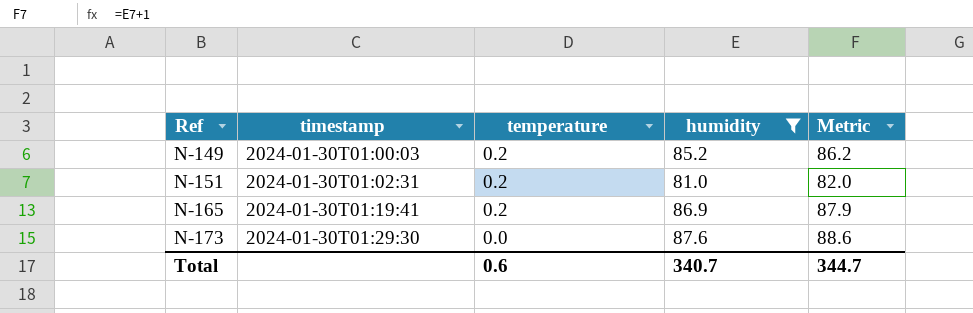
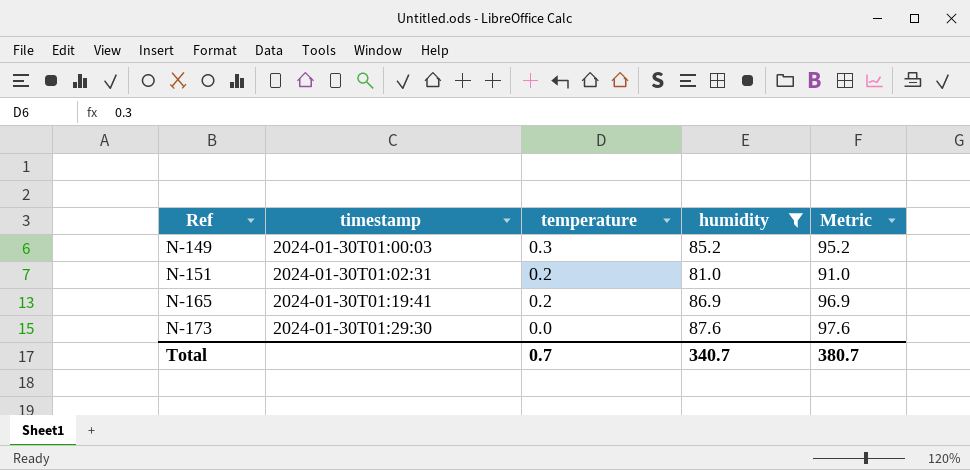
column Metric | formula: [humidity] + 1 -> [humidity] + 10
N-149 | temperature: 0.2 -> 0.3
Total | temperature: 0.6 -> 0.7
Total | Metric: 344.7 -> 380.7

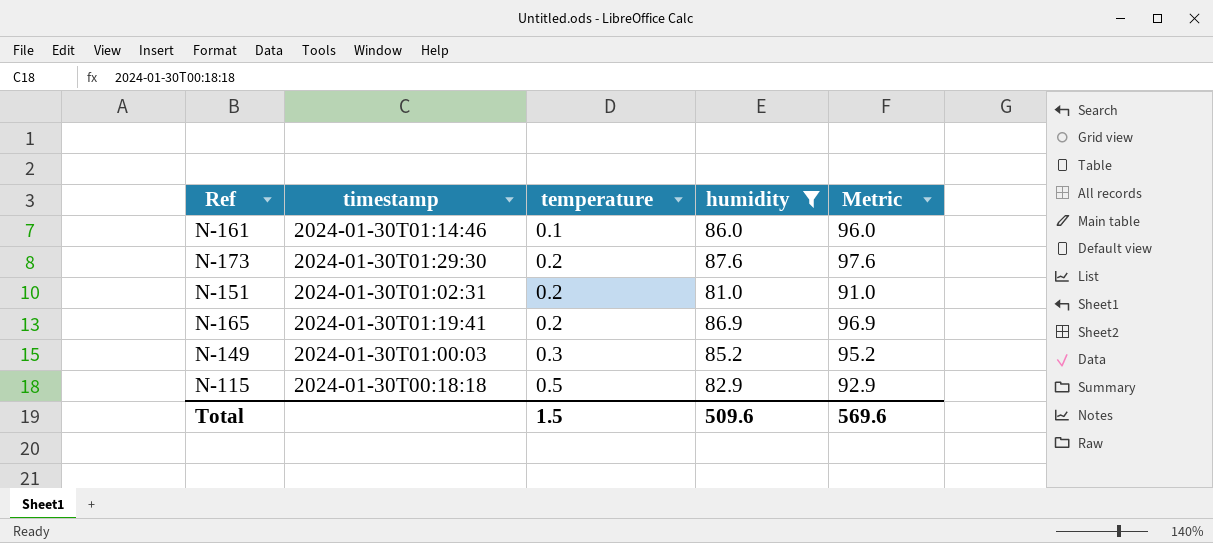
row order: Ref ascending -> temperature ascending
row N-161: none -> 2024-01-30T01:14:46 | 0.1 | 86.0 | 96.0
N-173 | temperature: 0.0 -> 0.2
row N-115: none -> 2024-01-30T00:18:18 | 0.5 | 82.9 | 92.9
Total | temperature: 0.7 -> 1.5
Total | humidity: 340.7 -> 509.6
Total | Metric: 380.7 -> 569.6

